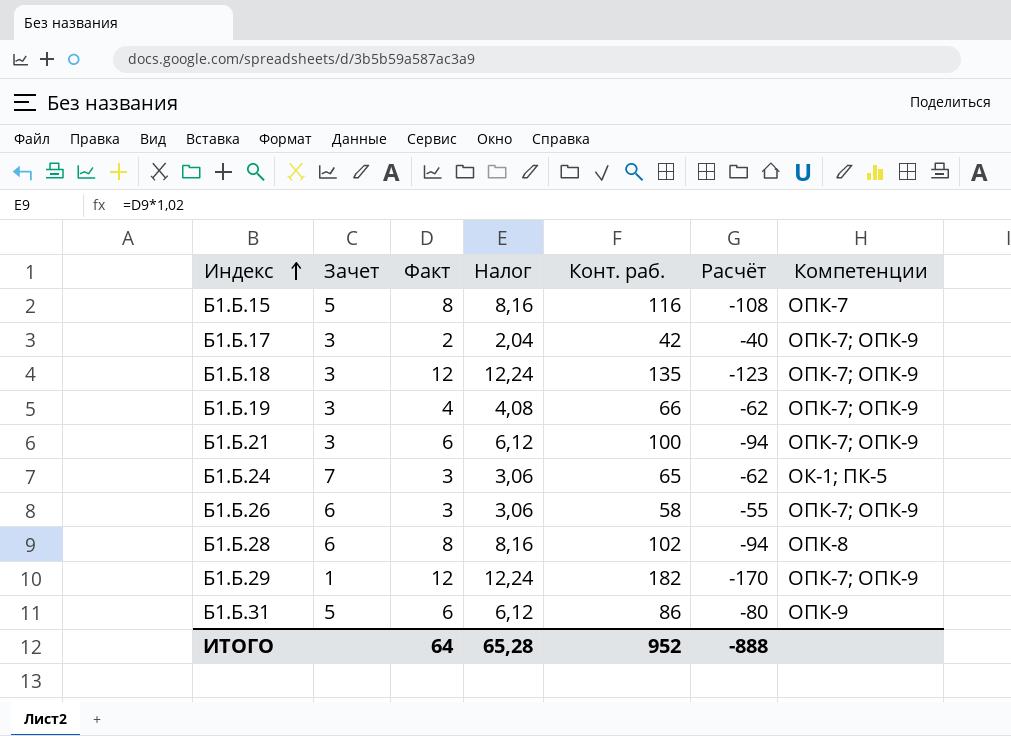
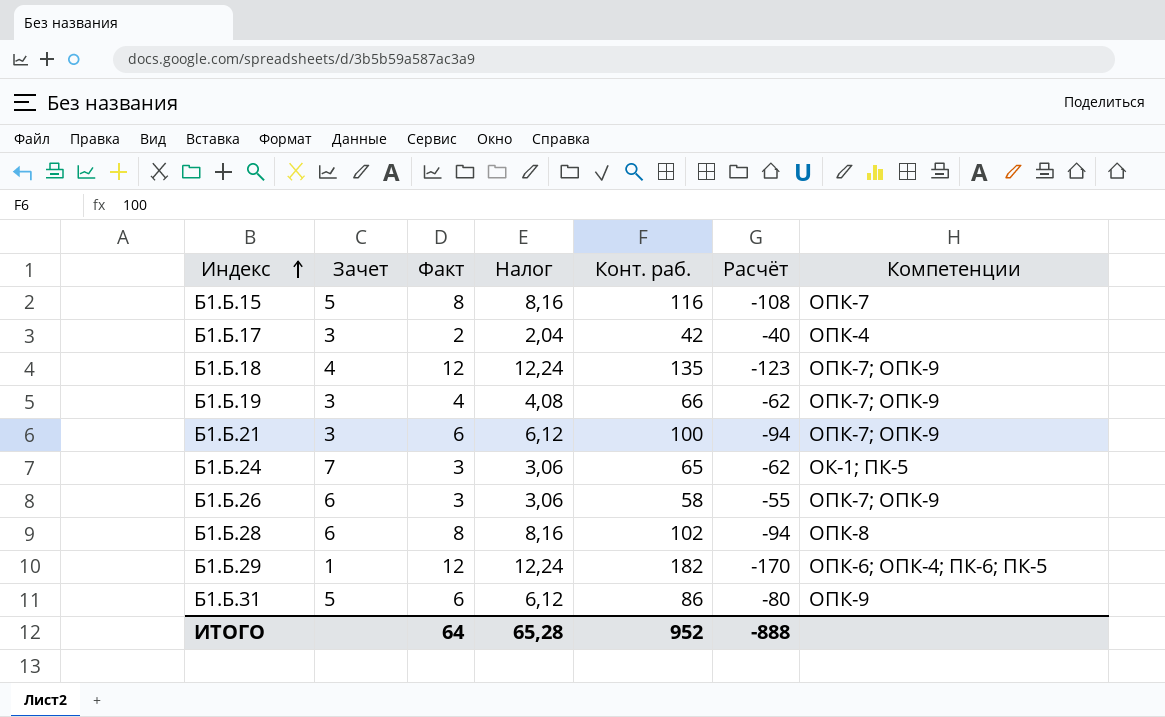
Б1.Б.17 | Компетенции: ОПК-7; ОПК-9 -> ОПК-4
Б1.Б.18 | Зачет: 3 -> 4
Б1.Б.29 | Компетенции: ОПК-7; ОПК-9 -> ОПК-6; ОПК-4; ПК-6; ПК-5

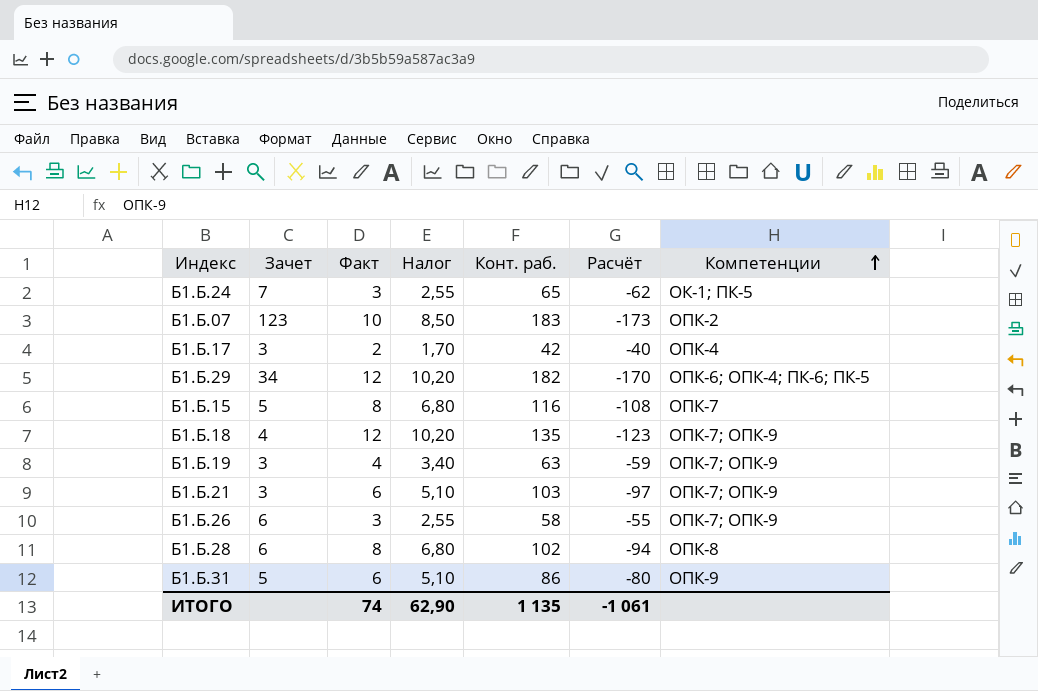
row order: Индекс ascending -> Компетенции ascending
column Налог | formula: [Факт] * 1,02 -> [Факт] * 0,85
row Б1.Б.07: none -> 123 | 10 | 8,50 | 183 | -173 | ОПК-2
Б1.Б.29 | Зачет: 1 -> 34
Б1.Б.19 | Конт. раб.: 66 -> 63
Б1.Б.19 | Расчёт: -62 -> -59
Б1.Б.21 | Конт. раб.: 100 -> 103
Б1.Б.21 | Расчёт: -94 -> -97
ИТОГО | Факт: 64 -> 74
ИТОГО | Налог: 65,28 -> 62,90
ИТОГО | Конт. раб.: 952 -> 1 135
ИТОГО | Расчёт: -888 -> -1 061

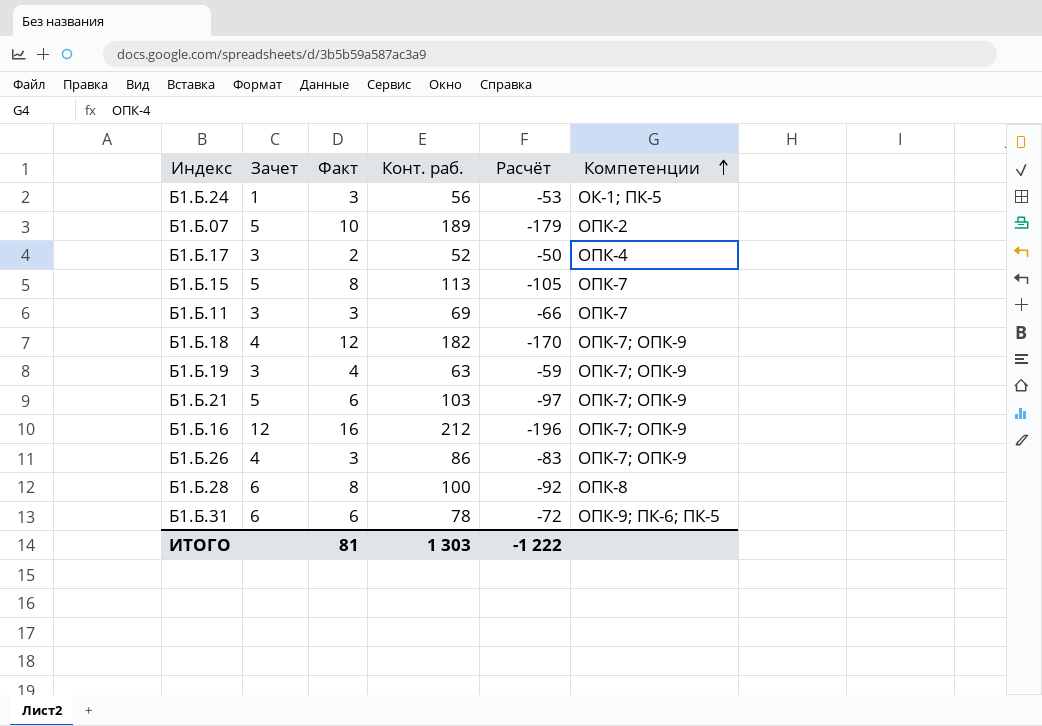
column Налог | formula: [Факт] * 0,85 -> none
row Б1.Б.29: 34 | 12 | 10,20 | 182 | -170 | ОПК-6; ОПК-4; ПК-6; ПК-5 -> none
Б1.Б.24 | Зачет: 7 -> 1
Б1.Б.24 | Конт. раб.: 65 -> 56
Б1.Б.24 | Расчёт: -62 -> -53
Б1.Б.07 | Зачет: 123 -> 5
Б1.Б.07 | Конт. раб.: 183 -> 189
Б1.Б.07 | Расчёт: -173 -> -179
Б1.Б.17 | Конт. раб.: 42 -> 52
Б1.Б.17 | Расчёт: -40 -> -50
Б1.Б.15 | Конт. раб.: 116 -> 113
Б1.Б.15 | Расчёт: -108 -> -105
row Б1.Б.11: none -> 3 | 3 | 69 | -66 | ОПК-7
Б1.Б.18 | Конт. раб.: 135 -> 182
Б1.Б.18 | Расчёт: -123 -> -170
Б1.Б.21 | Зачет: 3 -> 5
row Б1.Б.16: none -> 12 | 16 | 212 | -196 | ОПК-7; ОПК-9
Б1.Б.26 | Зачет: 6 -> 4
Б1.Б.26 | Конт. раб.: 58 -> 86
Б1.Б.26 | Расчёт: -55 -> -83
Б1.Б.28 | Конт. раб.: 102 -> 100
Б1.Б.28 | Расчёт: -94 -> -92
Б1.Б.31 | Зачет: 5 -> 6
Б1.Б.31 | Конт. раб.: 86 -> 78
Б1.Б.31 | Расчёт: -80 -> -72
Б1.Б.31 | Компетенции: ОПК-9 -> ОПК-9; ПК-6; ПК-5
ИТОГО | Факт: 74 -> 81
ИТОГО | Конт. раб.: 1 135 -> 1 303
ИТОГО | Расчёт: -1 061 -> -1 222

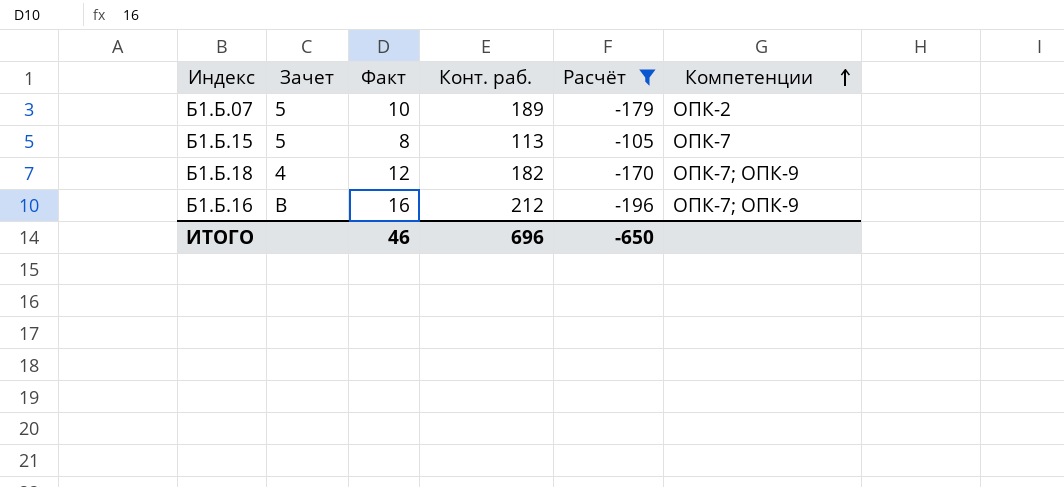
filter: none -> Расчёт <= -105
Б1.Б.16 | Зачет: 12 -> B
ИТОГО | Факт: 81 -> 46
ИТОГО | Конт. раб.: 1 303 -> 696
ИТОГО | Расчёт: -1 222 -> -650

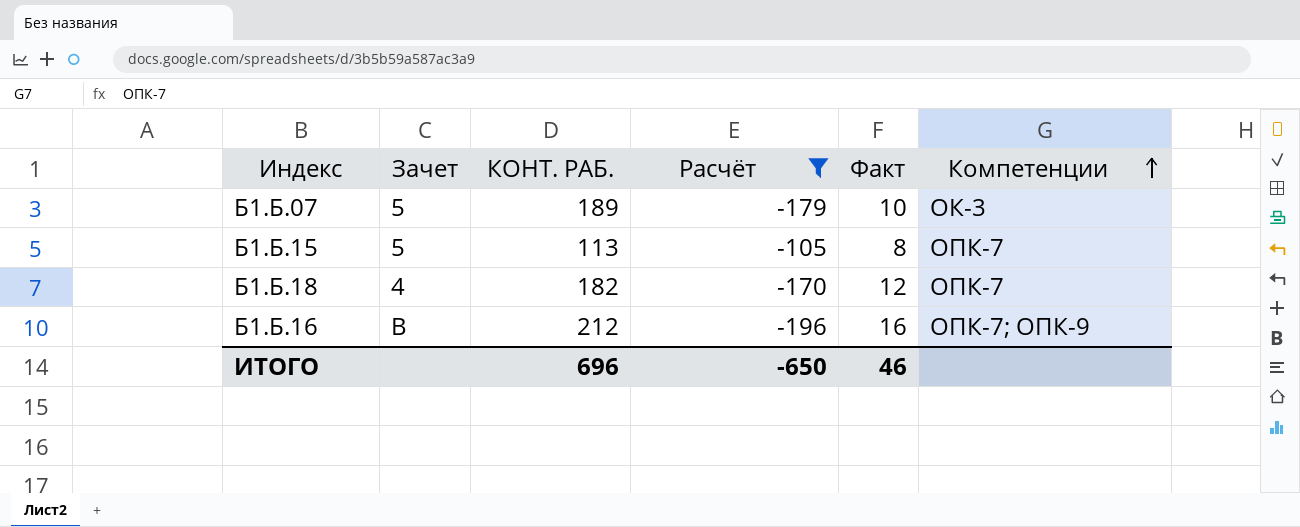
column name: Конт. раб. -> КОНТ. РАБ.
column Факт | position: 3 -> 5
Б1.Б.07 | Компетенции: ОПК-2 -> ОК-3
Б1.Б.18 | Компетенции: ОПК-7; ОПК-9 -> ОПК-7

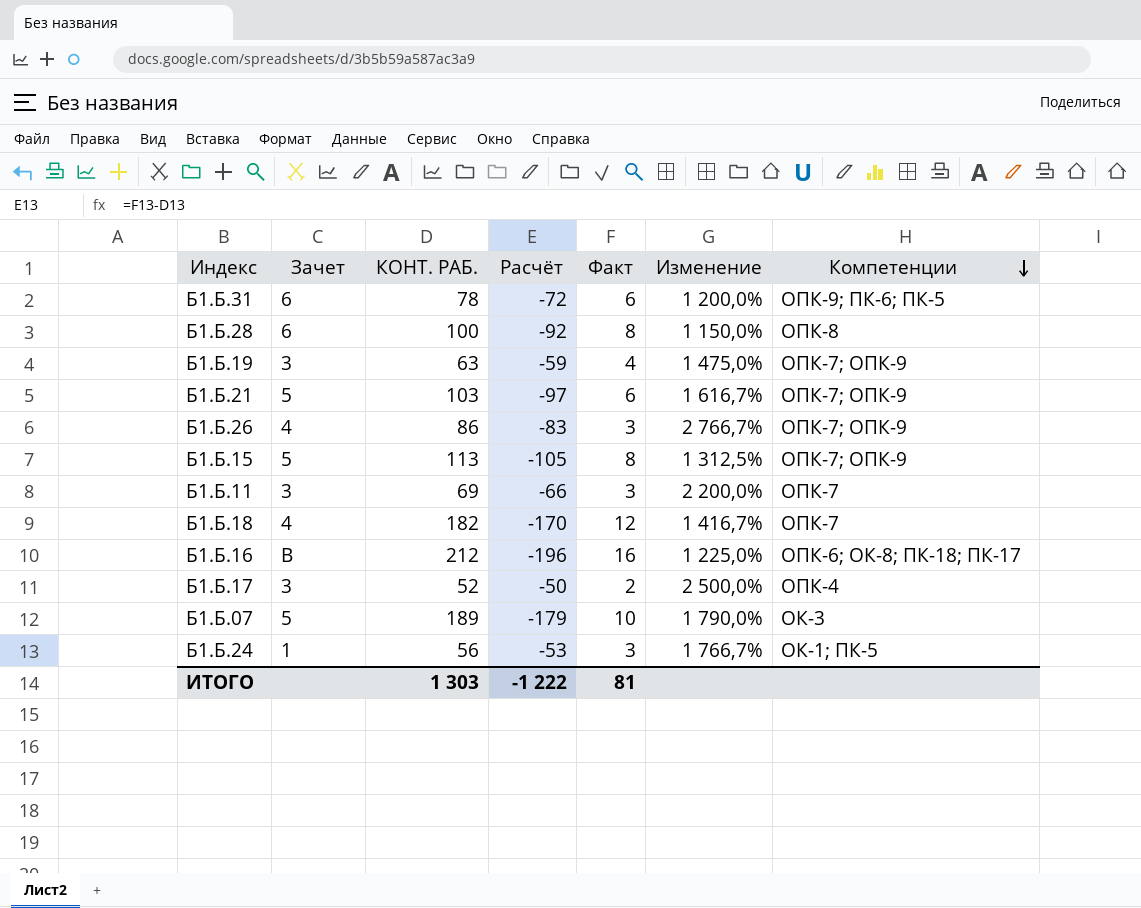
filter: Расчёт <= -105 -> none
row order: Компетенции ascending -> Компетенции descending
column Изменение | formula: none -> ([КОНТ. РАБ.] - [Факт]) / [Факт]
Б1.Б.15 | Компетенции: ОПК-7 -> ОПК-7; ОПК-9
Б1.Б.16 | Компетенции: ОПК-7; ОПК-9 -> ОПК-6; ОК-8; ПК-18; ПК-17
ИТОГО | КОНТ. РАБ.: 696 -> 1 303
ИТОГО | Расчёт: -650 -> -1 222
ИТОГО | Факт: 46 -> 81

